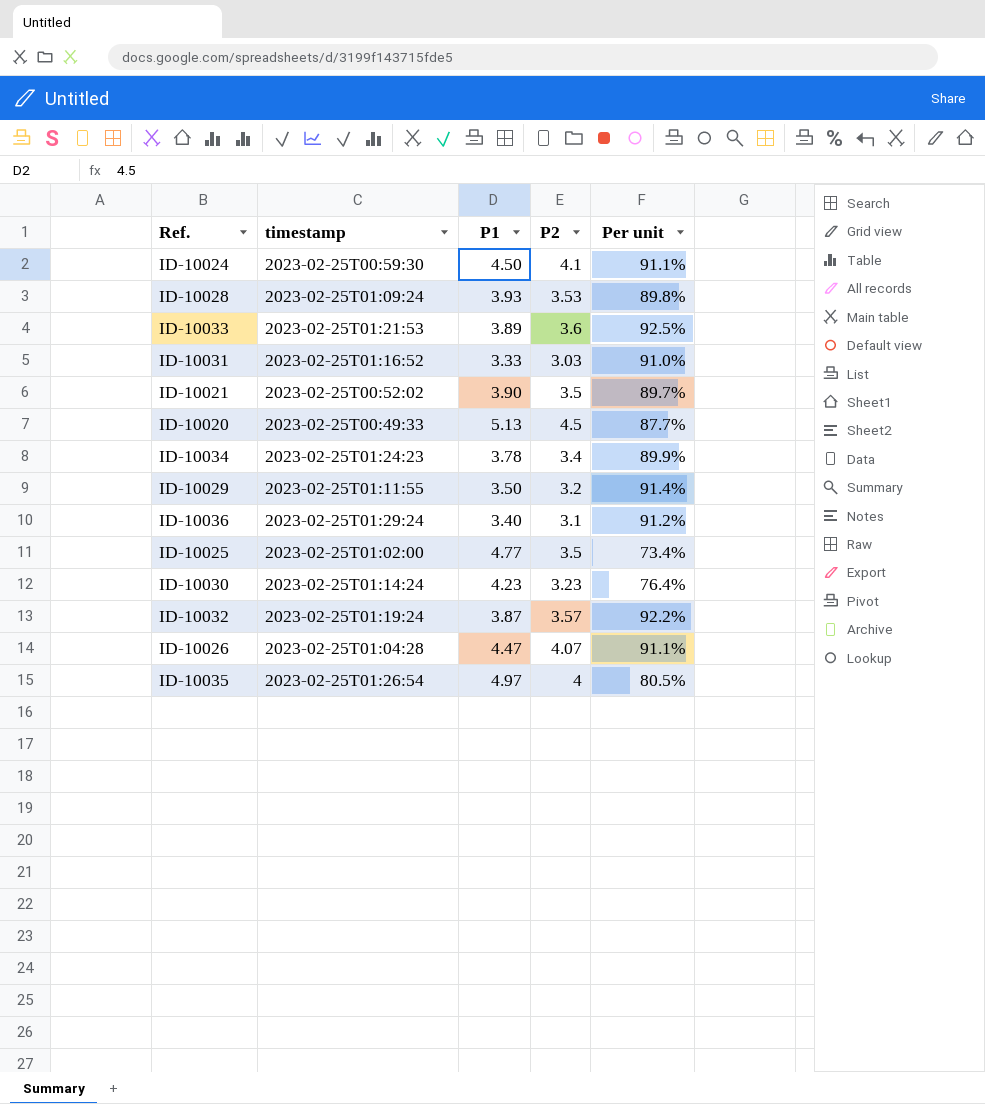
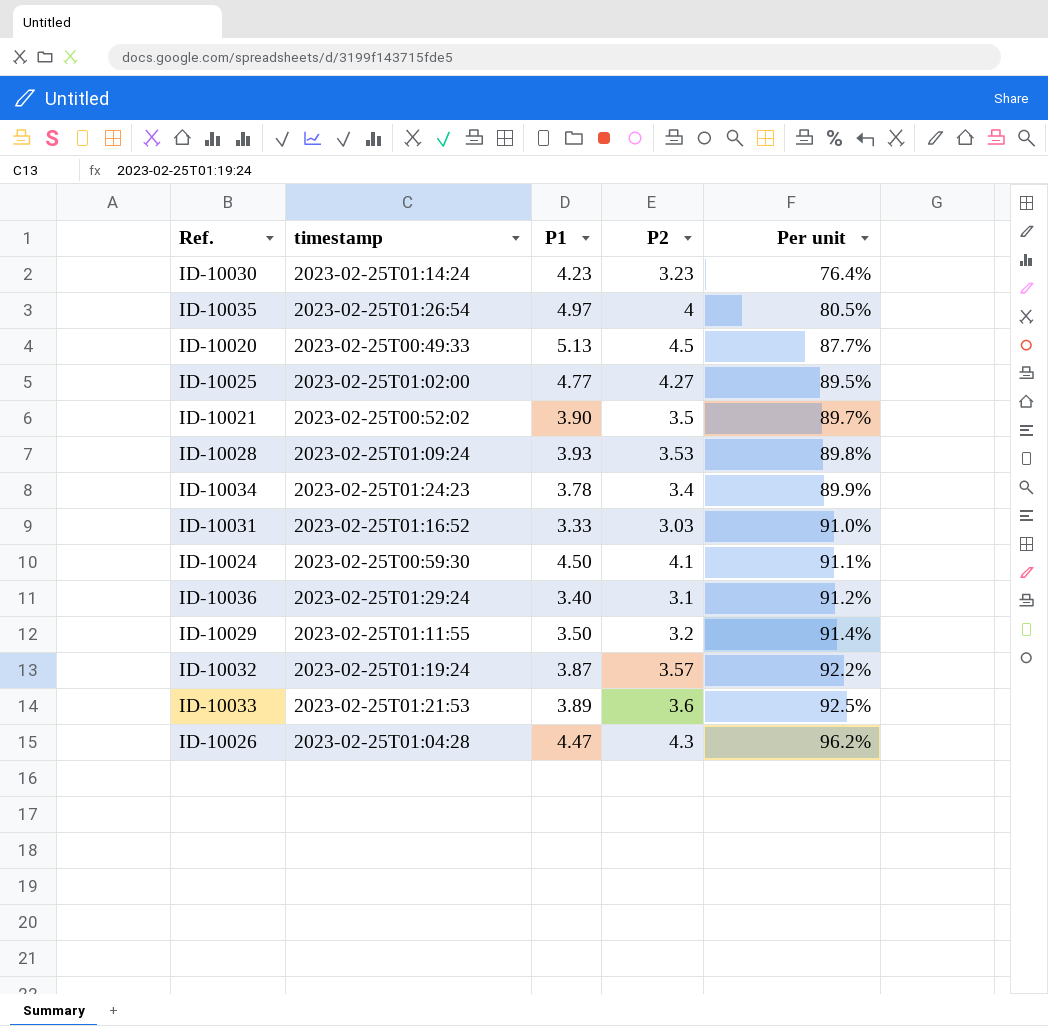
row order: none -> Per unit ascending
ID-10025 | P2: 3.5 -> 4.27
ID-10025 | Per unit: 73.4% -> 89.5%
ID-10026 | P2: 4.07 -> 4.3
ID-10026 | Per unit: 91.1% -> 96.2%

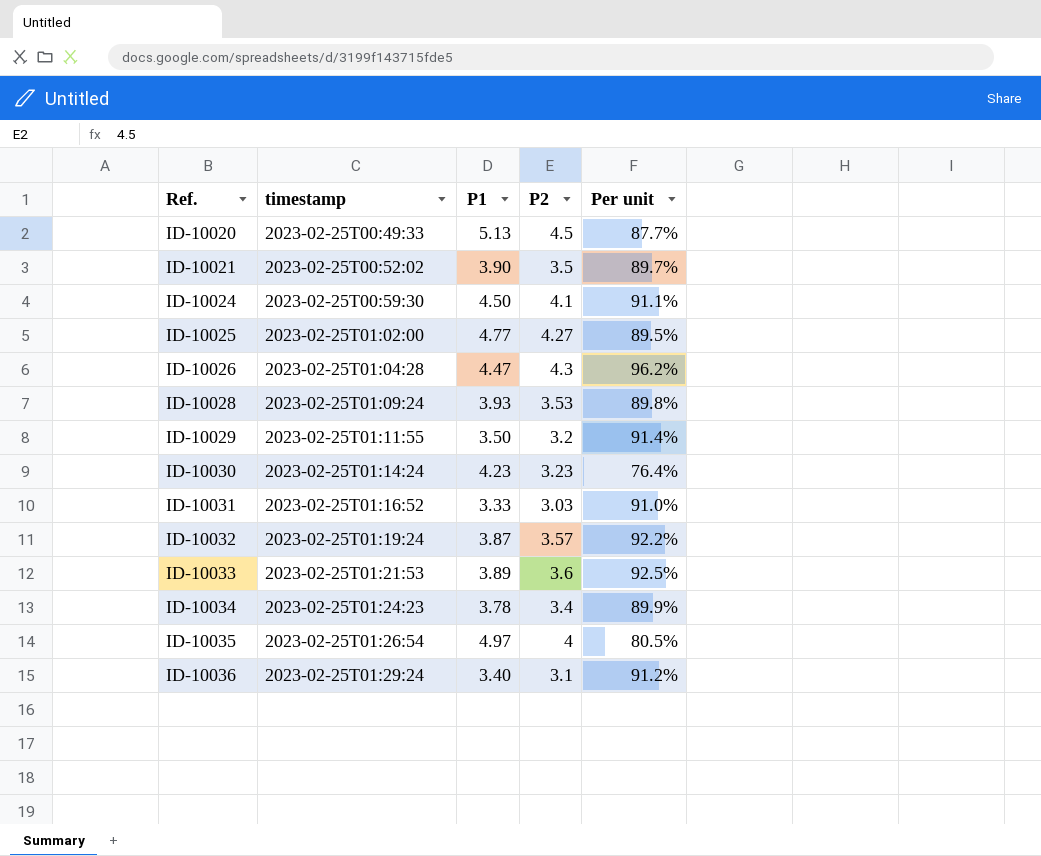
row order: Per unit ascending -> Ref. ascending

